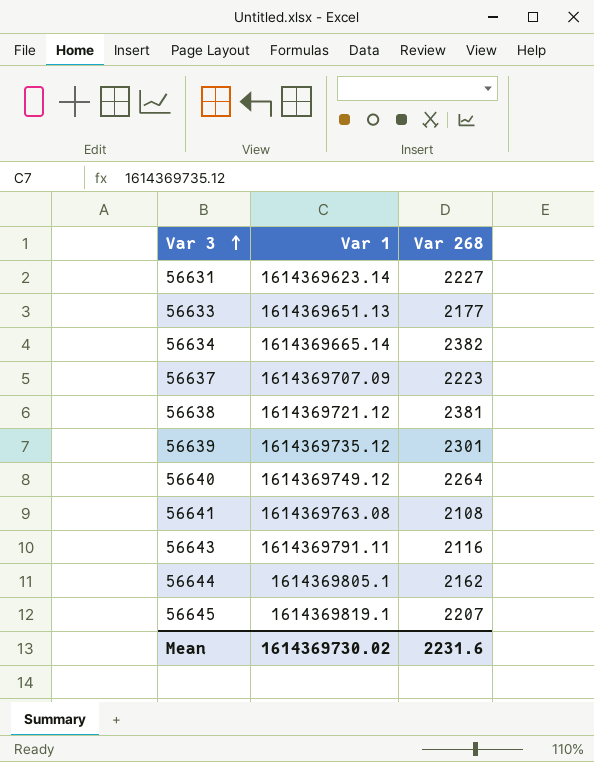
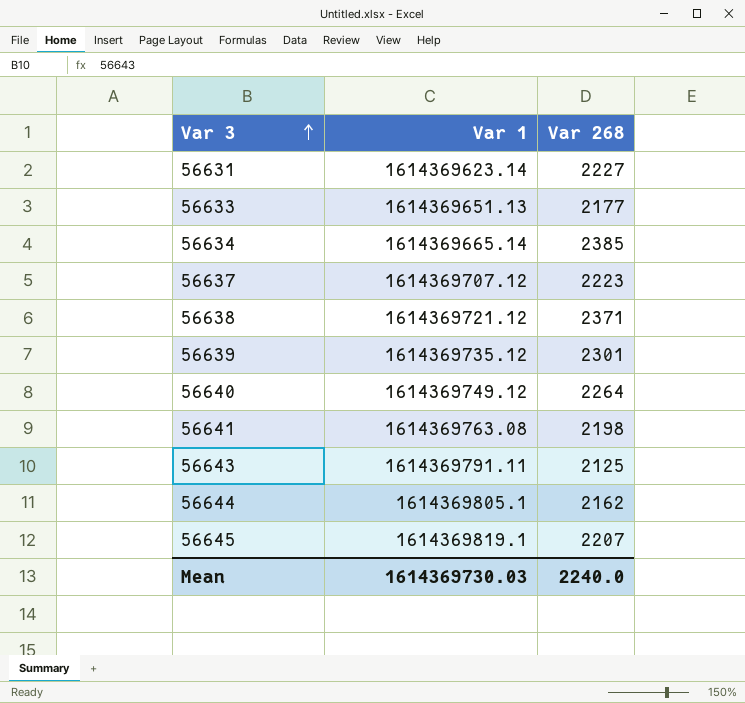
56634 | Var 268: 2382 -> 2385
56637 | Var 1: 1614369707.09 -> 1614369707.12
56638 | Var 268: 2381 -> 2371
56641 | Var 268: 2108 -> 2198
56643 | Var 268: 2116 -> 2125
Mean | Var 1: 1614369730.02 -> 1614369730.03
Mean | Var 268: 2231.6 -> 2240.0

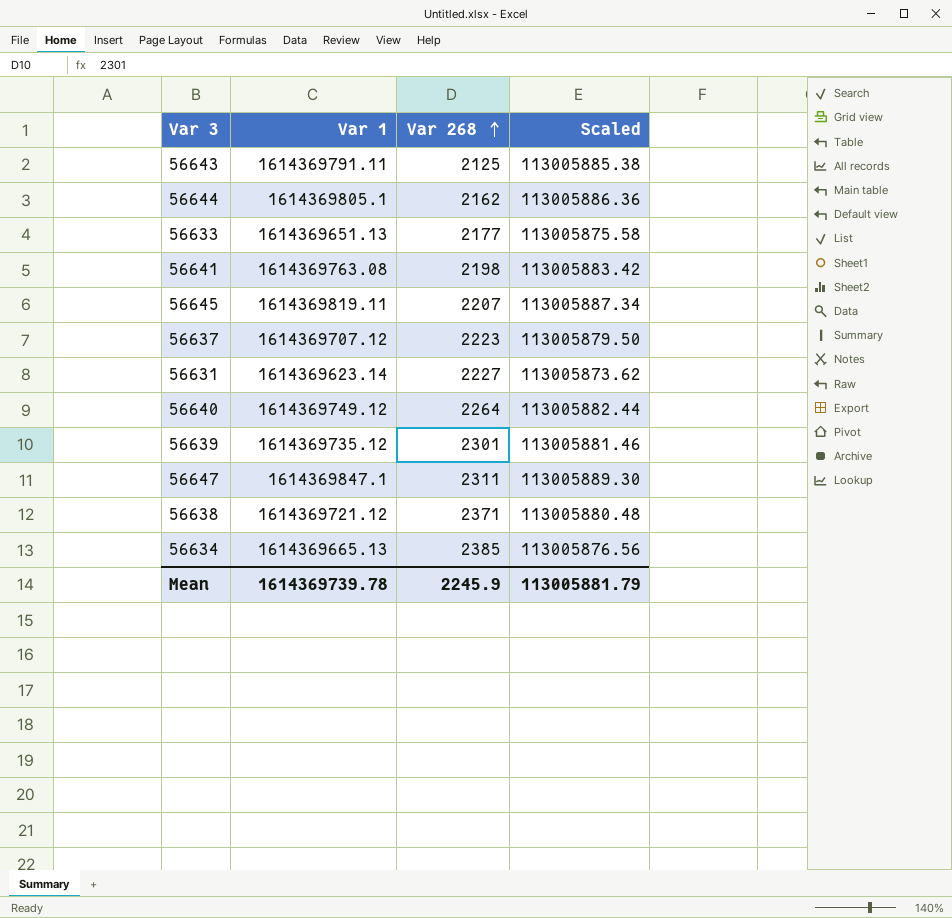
row order: Var 3 ascending -> Var 268 ascending
column Scaled | formula: none -> [Var 1] * 0.07
56645 | Var 1: 1614369819.1 -> 1614369819.11
row 56647: none -> 1614369847.1 | 2311 | 113005889.30
56634 | Var 1: 1614369665.14 -> 1614369665.13
Mean | Var 1: 1614369730.03 -> 1614369739.78
Mean | Var 268: 2240.0 -> 2245.9

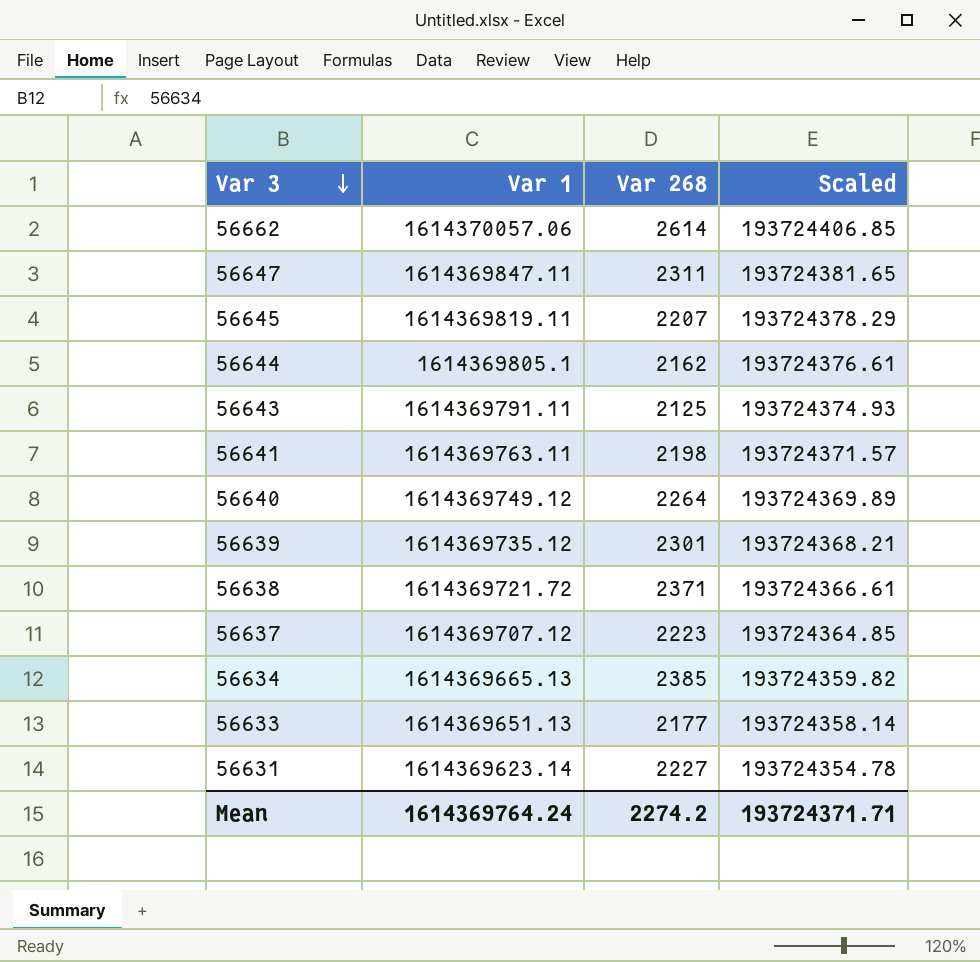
row order: Var 268 ascending -> Var 3 descending
column Scaled | formula: [Var 1] * 0.07 -> [Var 1] * 0.12
row 56662: none -> 1614370057.06 | 2614 | 193724406.85
56647 | Var 1: 1614369847.1 -> 1614369847.11
56641 | Var 1: 1614369763.08 -> 1614369763.11
56638 | Var 1: 1614369721.12 -> 1614369721.72
Mean | Var 1: 1614369739.78 -> 1614369764.24
Mean | Var 268: 2245.9 -> 2274.2
Mean | Scaled: 113005881.79 -> 193724371.71

